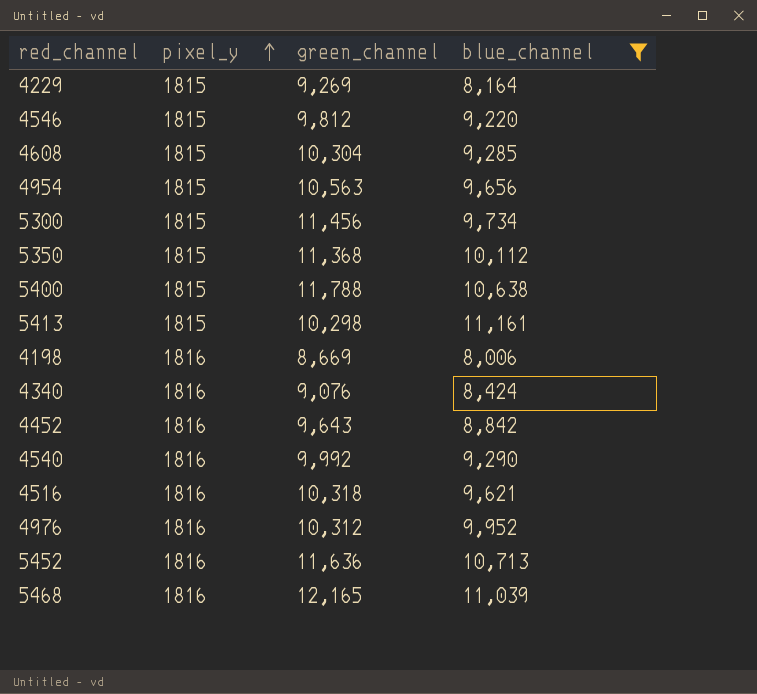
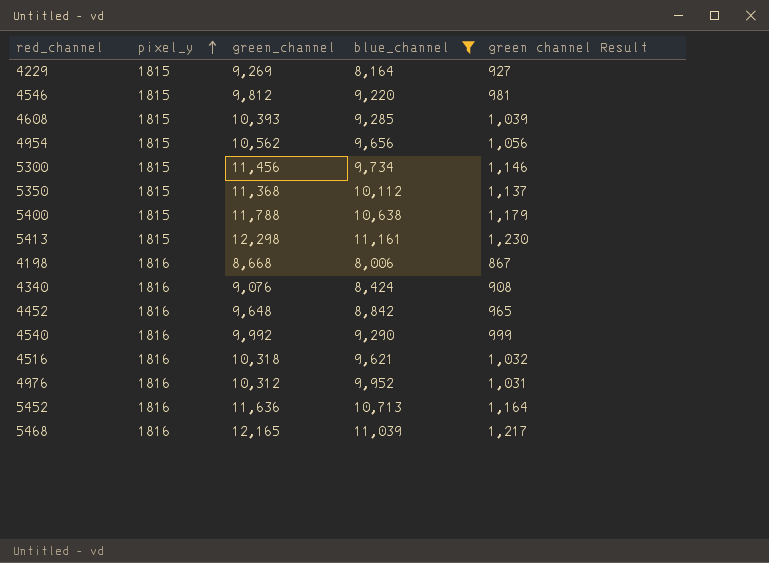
column green channel Result | formula: none -> [green_channel] * 0.1
4608 | green_channel: 10,304 -> 10,393
4954 | green_channel: 10,563 -> 10,562
5413 | green_channel: 10,298 -> 12,298
4198 | green_channel: 8,669 -> 8,668
4452 | green_channel: 9,643 -> 9,648

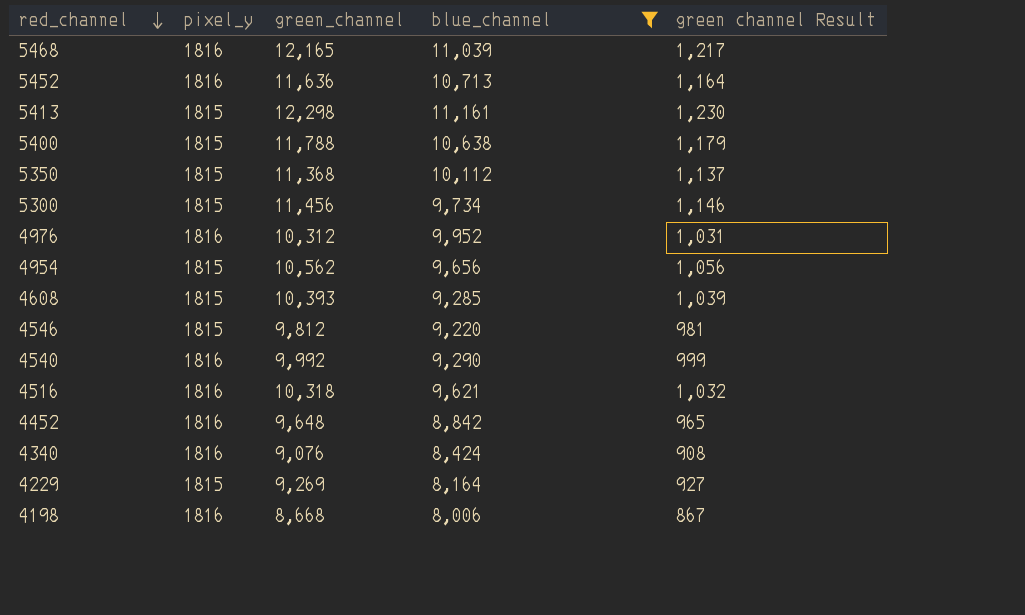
row order: pixel_y ascending -> red_channel descending

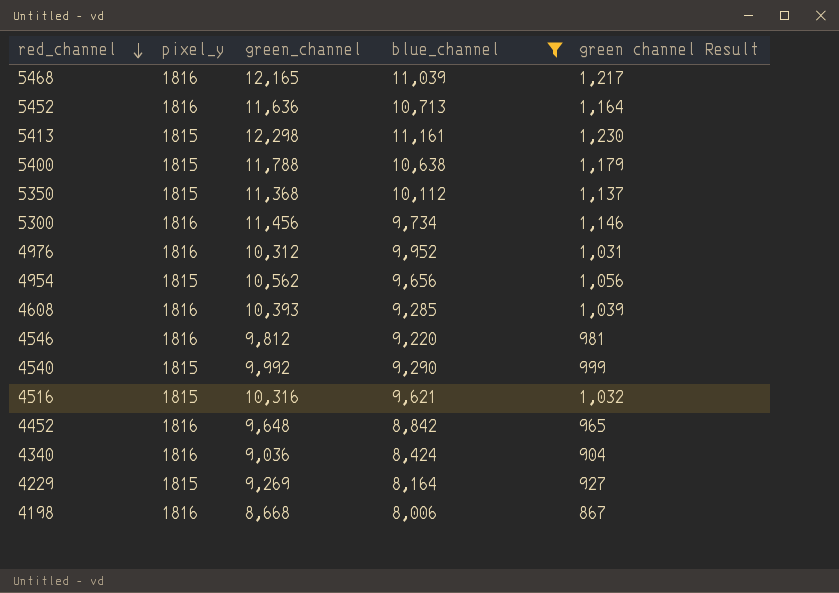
5300 | pixel_y: 1815 -> 1816
4608 | pixel_y: 1815 -> 1816
4546 | pixel_y: 1815 -> 1816
4540 | pixel_y: 1816 -> 1815
4516 | pixel_y: 1816 -> 1815
4516 | green_channel: 10,318 -> 10,316
4340 | green_channel: 9,076 -> 9,036
4340 | green channel Result: 908 -> 904

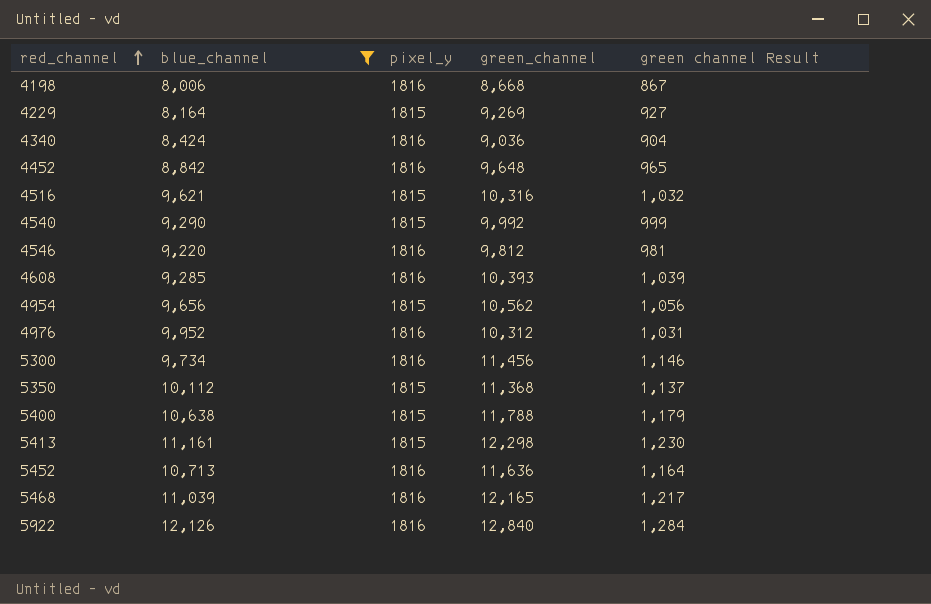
row order: red_channel descending -> red_channel ascending
column blue_channel | position: 4 -> 2
row 5922: none -> 12,126 | 1816 | 12,840 | 1,284

